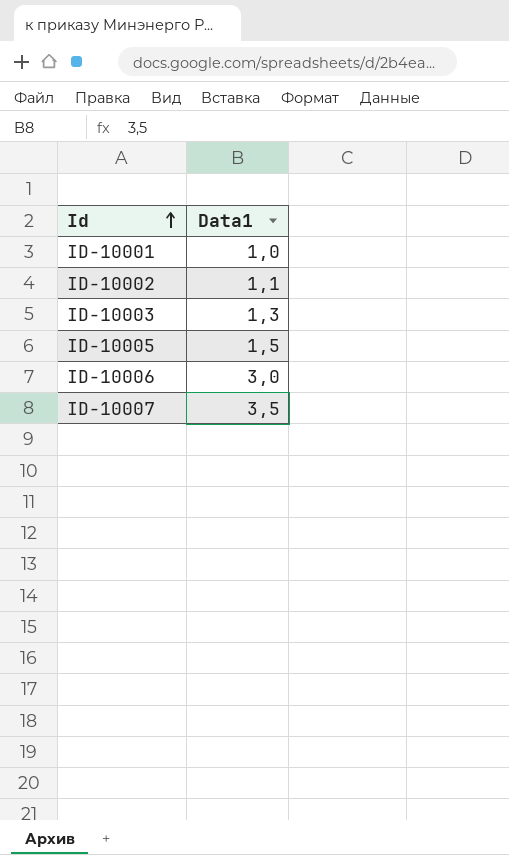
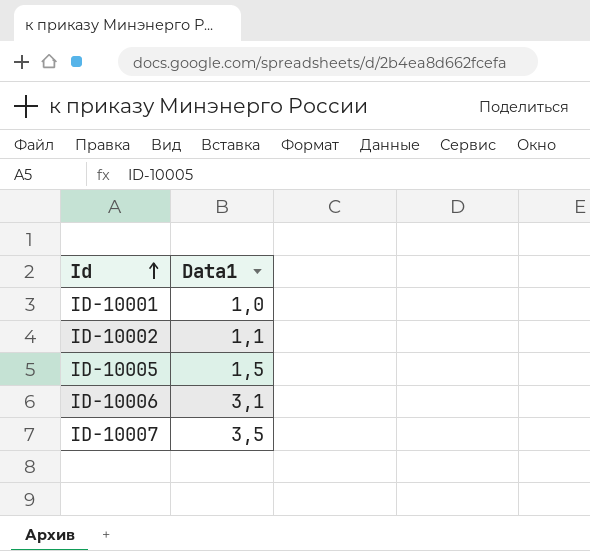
row ID-10003: 1,3 -> none
ID-10006 | Data1: 3,0 -> 3,1

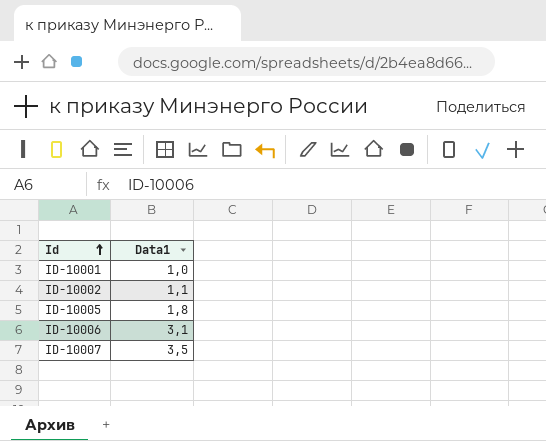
ID-10005 | Data1: 1,5 -> 1,8

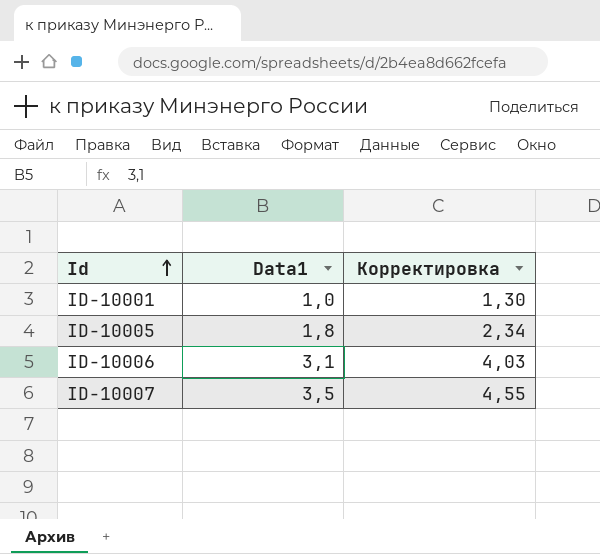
column Корректировка | formula: none -> [Data1] * 1,3
row ID-10002: 1,1 -> none

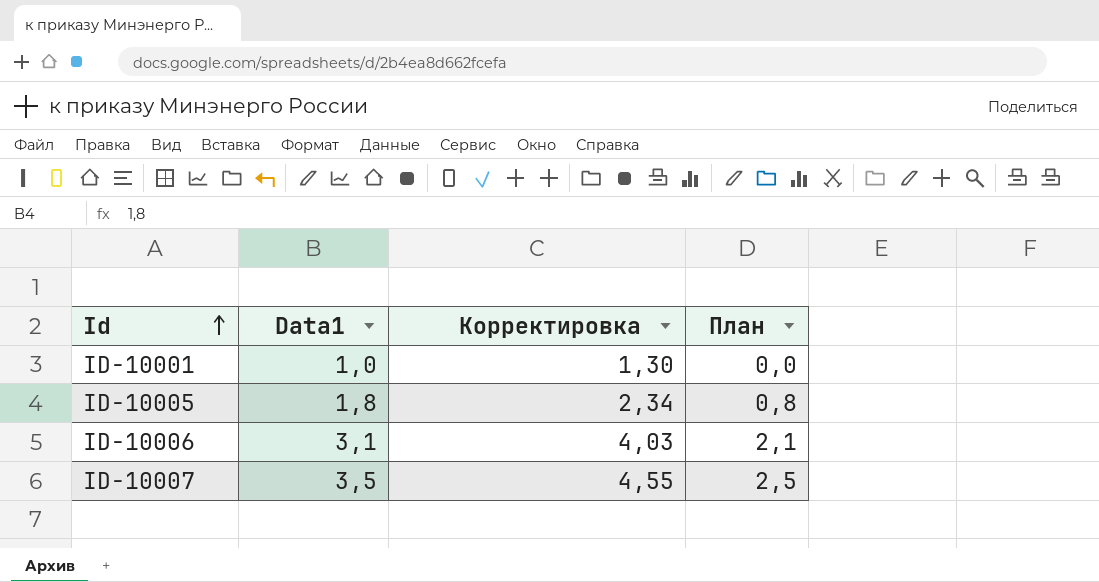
column План | formula: none -> [Data1] - 1

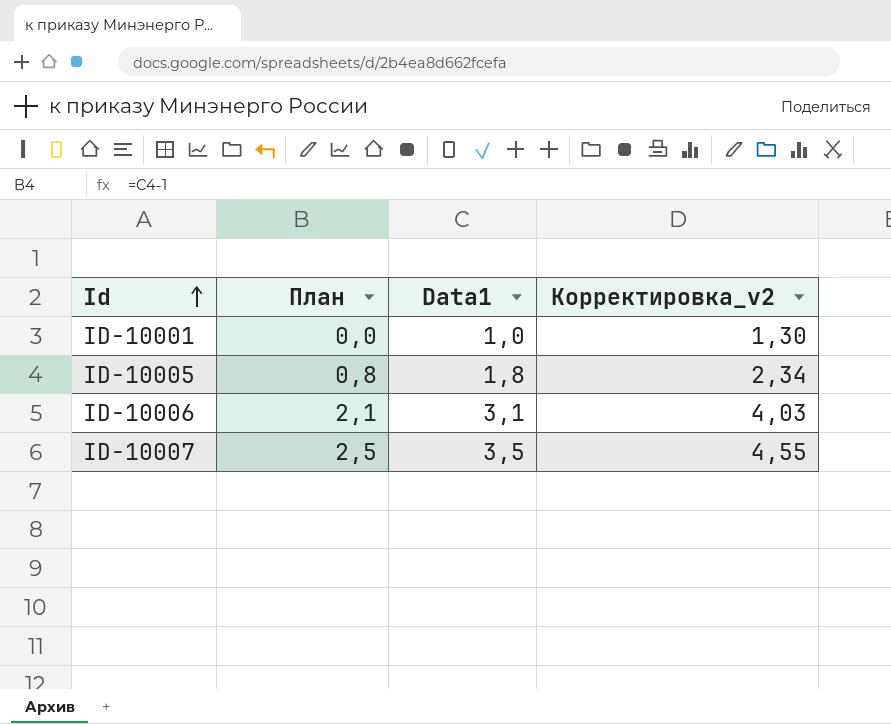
column План | position: 4 -> 2
column name: Корректировка -> Корректировка_v2

